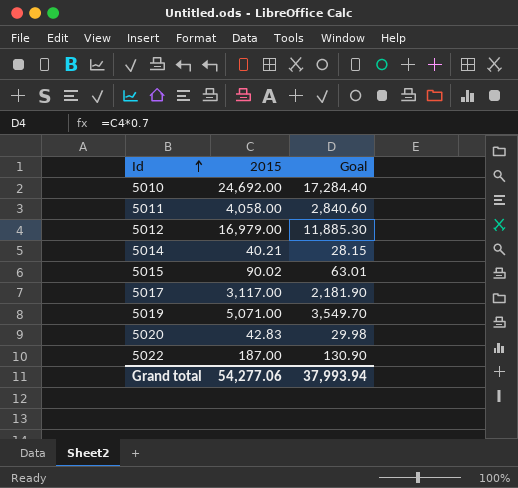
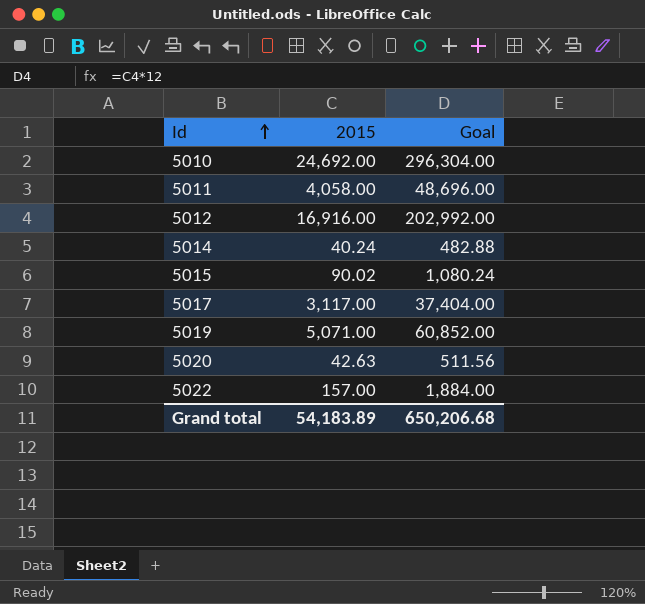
column Goal | formula: [2015] * 0.7 -> [2015] * 12
5012 | 2015: 16,979.00 -> 16,916.00
5014 | 2015: 40.21 -> 40.24
5020 | 2015: 42.83 -> 42.63
5022 | 2015: 187.00 -> 157.00
Grand total | 2015: 54,277.06 -> 54,183.89
Grand total | Goal: 37,993.94 -> 650,206.68

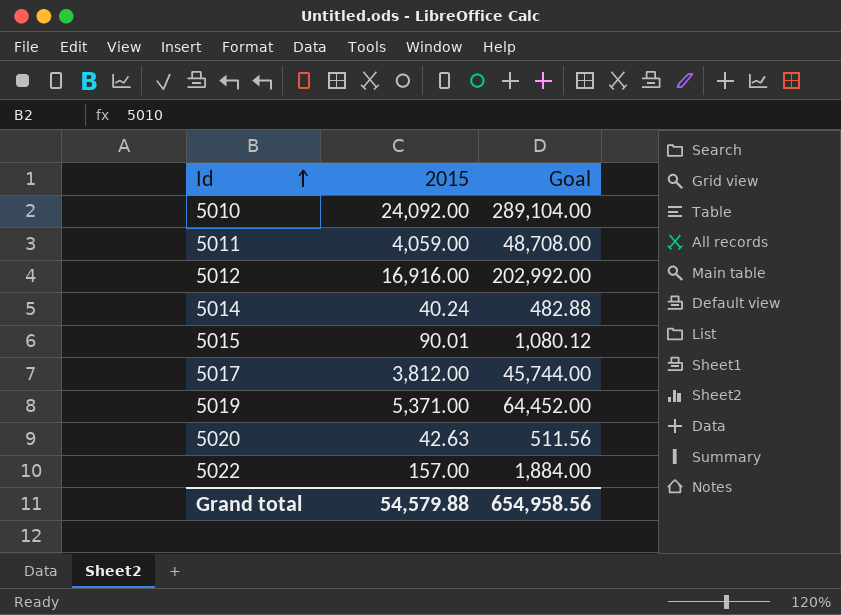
5010 | 2015: 24,692.00 -> 24,092.00
5010 | Goal: 296,304.00 -> 289,104.00
5011 | 2015: 4,058.00 -> 4,059.00
5011 | Goal: 48,696.00 -> 48,708.00
5015 | 2015: 90.02 -> 90.01
5015 | Goal: 1,080.24 -> 1,080.12
5017 | 2015: 3,117.00 -> 3,812.00
5017 | Goal: 37,404.00 -> 45,744.00
5019 | 2015: 5,071.00 -> 5,371.00
5019 | Goal: 60,852.00 -> 64,452.00
Grand total | 2015: 54,183.89 -> 54,579.88
Grand total | Goal: 650,206.68 -> 654,958.56

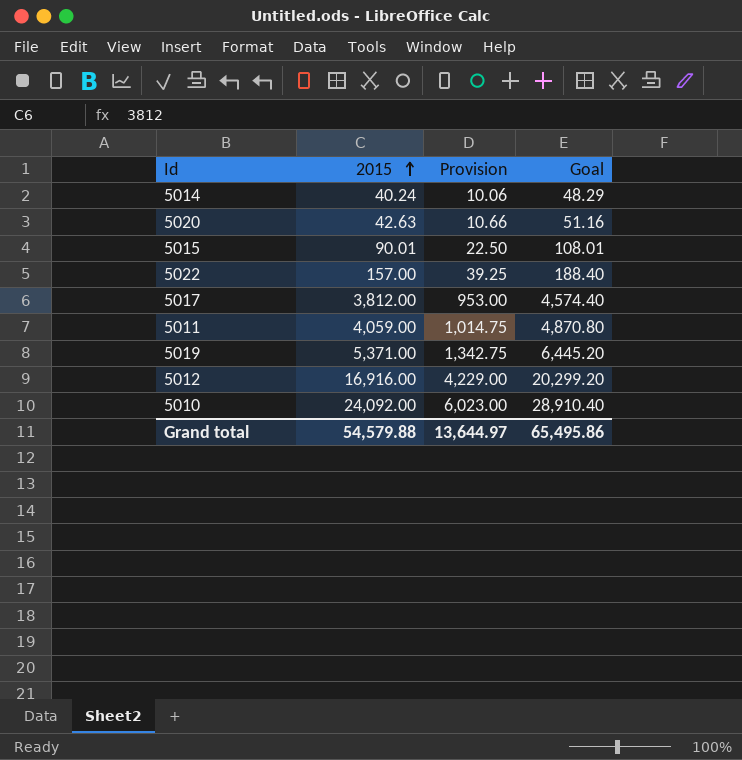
row order: Id ascending -> 2015 ascending
column Provision | formula: none -> [2015] * 0.25
column Goal | formula: [2015] * 12 -> [2015] * 1.2
Grand total | Goal: 654,958.56 -> 65,495.86

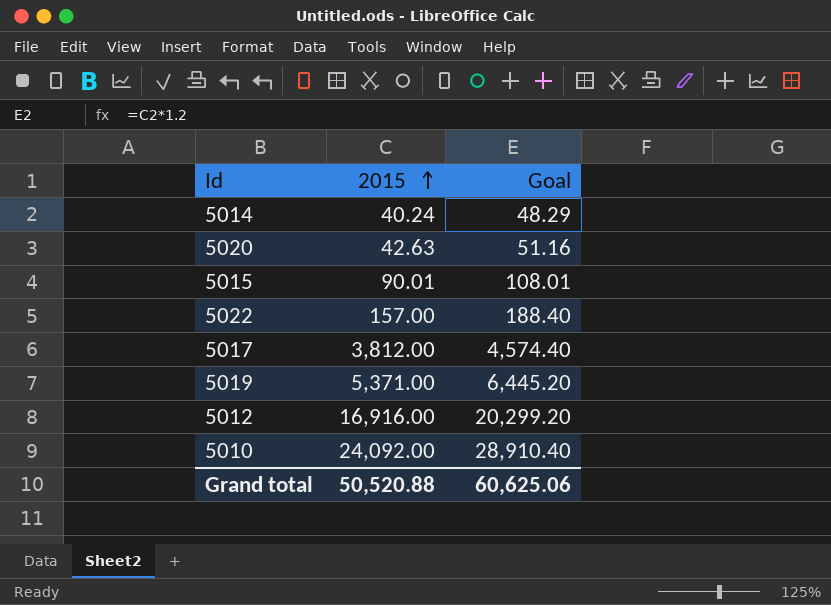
column Provision | formula: [2015] * 0.25 -> none
row 5011: 4,059.00 | 1,014.75 | 4,870.80 -> none
Grand total | 2015: 54,579.88 -> 50,520.88
Grand total | Goal: 65,495.86 -> 60,625.06

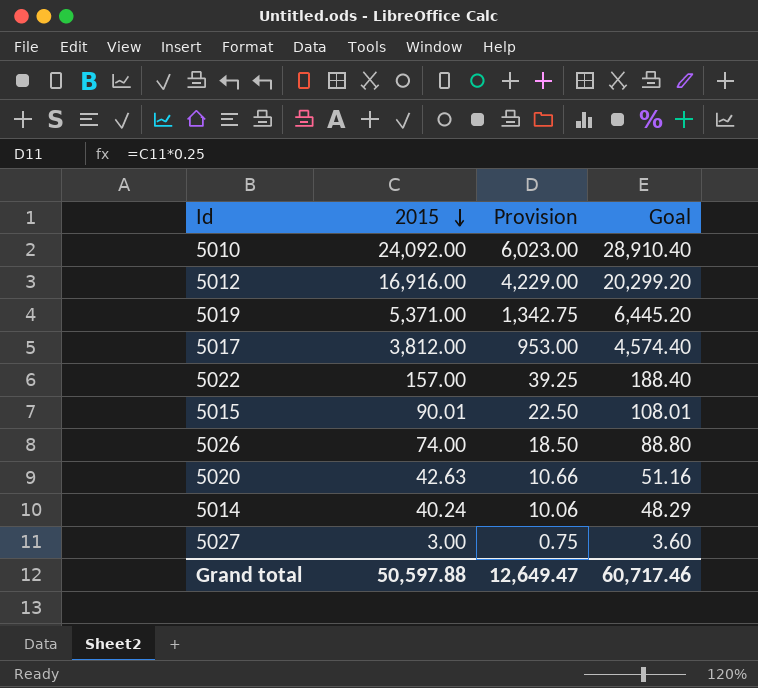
row order: 2015 ascending -> 2015 descending
column Provision | formula: none -> [2015] * 0.25
row 5026: none -> 74.00 | 18.50 | 88.80
row 5027: none -> 3.00 | 0.75 | 3.60
Grand total | 2015: 50,520.88 -> 50,597.88
Grand total | Goal: 60,625.06 -> 60,717.46

